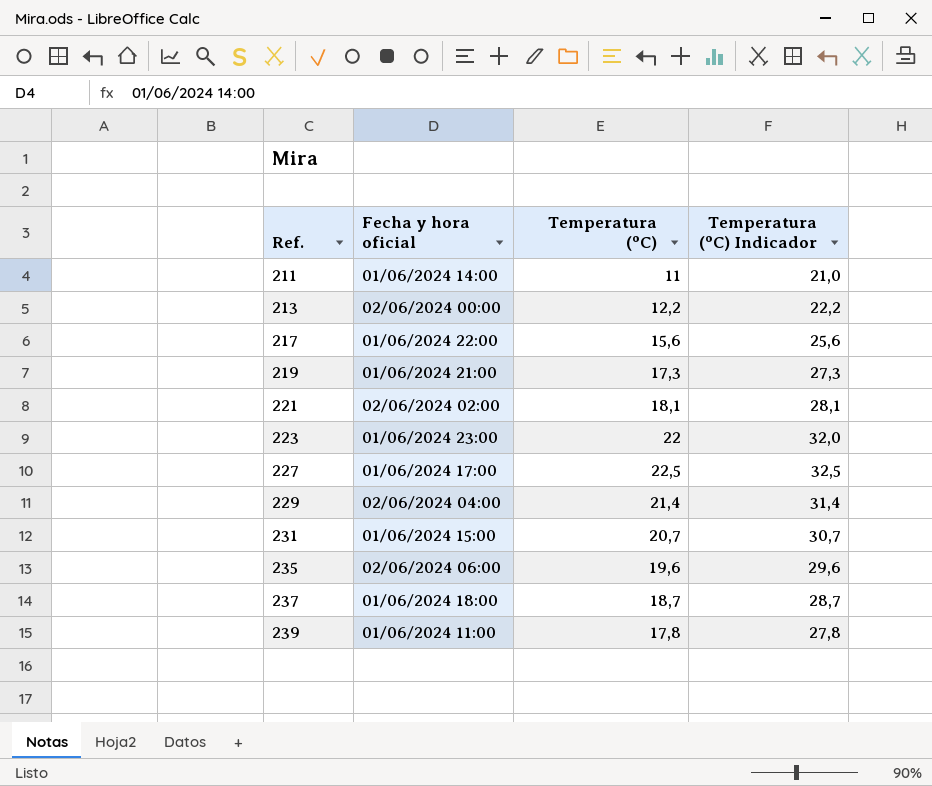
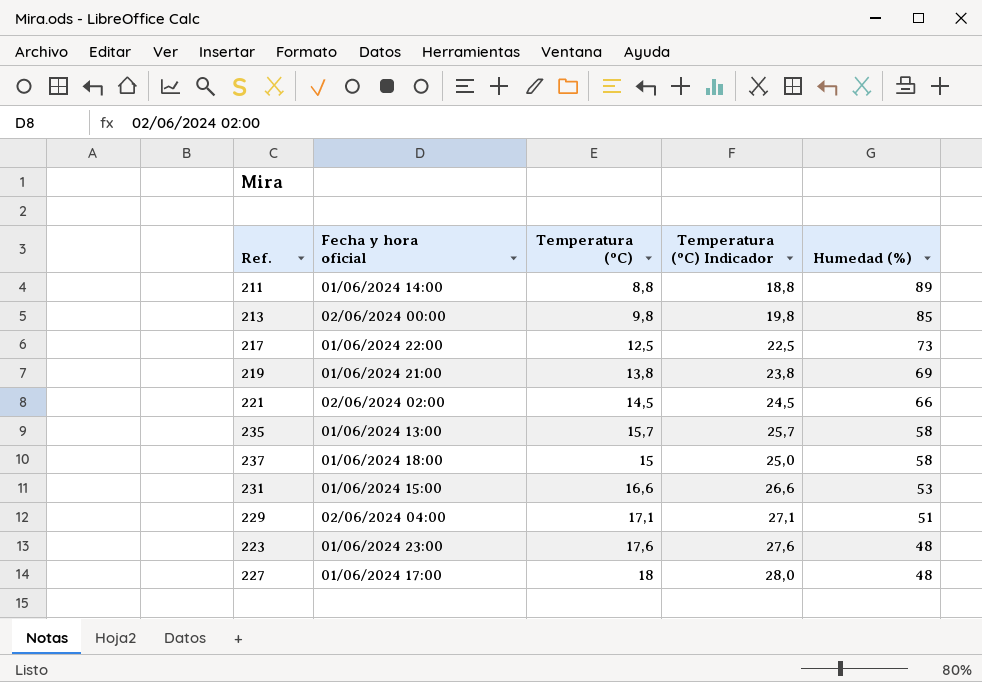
row order: Ref. ascending -> Humedad (%) descending
column Humedad (%) | position: none -> 5
row 239: 01/06/2024 11:00 | 17,8 | 27,8 -> none
211 | Temperatura (ºC): 11 -> 8,8
211 | Temperatura (ºC) Indicador: 21,0 -> 18,8
213 | Temperatura (ºC): 12,2 -> 9,8
213 | Temperatura (ºC) Indicador: 22,2 -> 19,8
217 | Temperatura (ºC): 15,6 -> 12,5
217 | Temperatura (ºC) Indicador: 25,6 -> 22,5
219 | Temperatura (ºC): 17,3 -> 13,8
219 | Temperatura (ºC) Indicador: 27,3 -> 23,8
221 | Temperatura (ºC): 18,1 -> 14,5
221 | Temperatura (ºC) Indicador: 28,1 -> 24,5
235 | Fecha y hora oficial: 02/06/2024 06:00 -> 01/06/2024 13:00
235 | Temperatura (ºC): 19,6 -> 15,7
235 | Temperatura (ºC) Indicador: 29,6 -> 25,7
237 | Temperatura (ºC): 18,7 -> 15
237 | Temperatura (ºC) Indicador: 28,7 -> 25,0
231 | Temperatura (ºC): 20,7 -> 16,6
231 | Temperatura (ºC) Indicador: 30,7 -> 26,6
229 | Temperatura (ºC): 21,4 -> 17,1
229 | Temperatura (ºC) Indicador: 31,4 -> 27,1
223 | Temperatura (ºC): 22 -> 17,6
223 | Temperatura (ºC) Indicador: 32,0 -> 27,6
227 | Temperatura (ºC): 22,5 -> 18
227 | Temperatura (ºC) Indicador: 32,5 -> 28,0

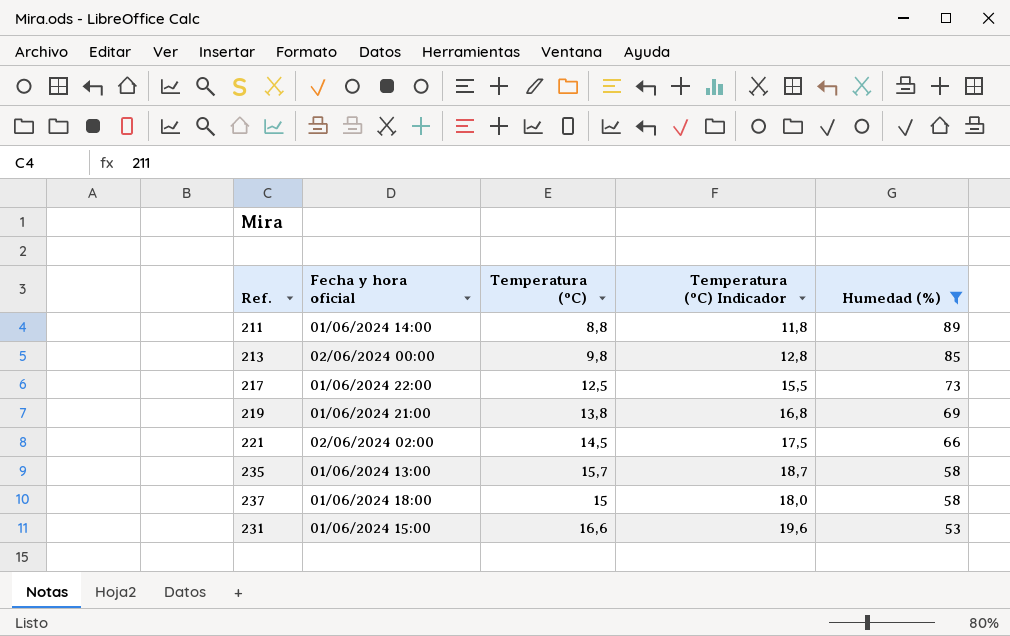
filter: none -> Humedad (%) >= 53
column Temperatura (ºC) Indicador | formula: [Temperatura (ºC)] + 10 -> [Temperatura (ºC)] + 3

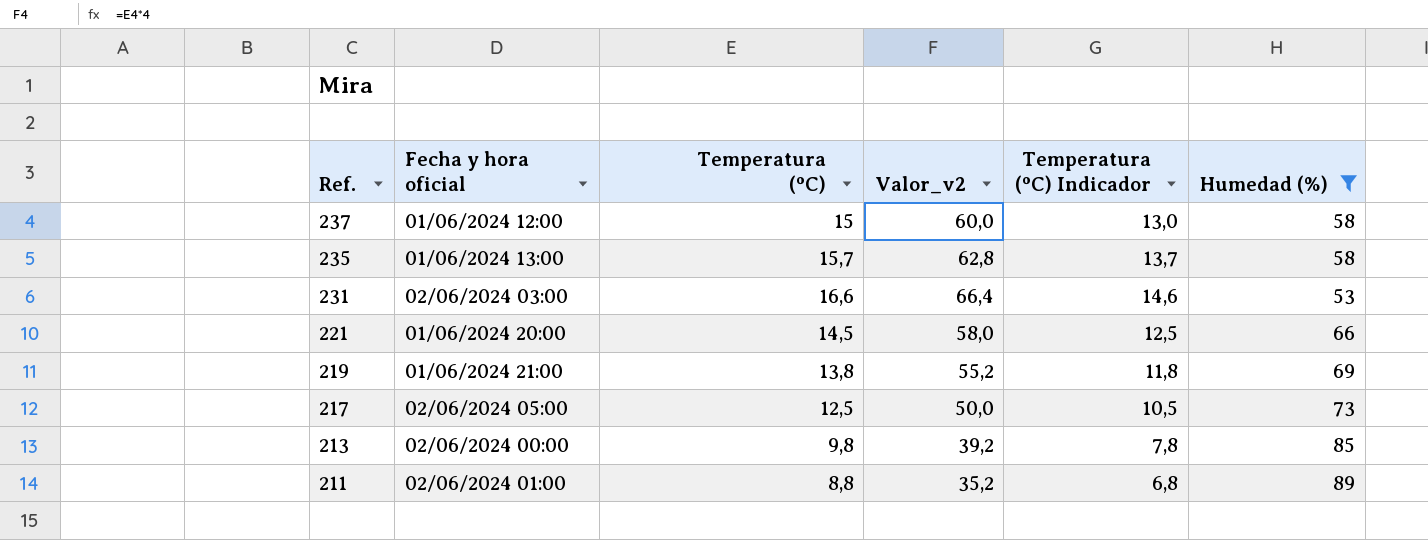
row order: Humedad (%) descending -> Ref. descending
column Valor_v2 | formula: none -> [Temperatura (ºC)] * 4
column Temperatura (ºC) Indicador | formula: [Temperatura (ºC)] + 3 -> [Temperatura (ºC)] - 2
237 | Fecha y hora oficial: 01/06/2024 18:00 -> 01/06/2024 12:00
231 | Fecha y hora oficial: 01/06/2024 15:00 -> 02/06/2024 03:00
221 | Fecha y hora oficial: 02/06/2024 02:00 -> 01/06/2024 20:00
217 | Fecha y hora oficial: 01/06/2024 22:00 -> 02/06/2024 05:00
211 | Fecha y hora oficial: 01/06/2024 14:00 -> 02/06/2024 01:00

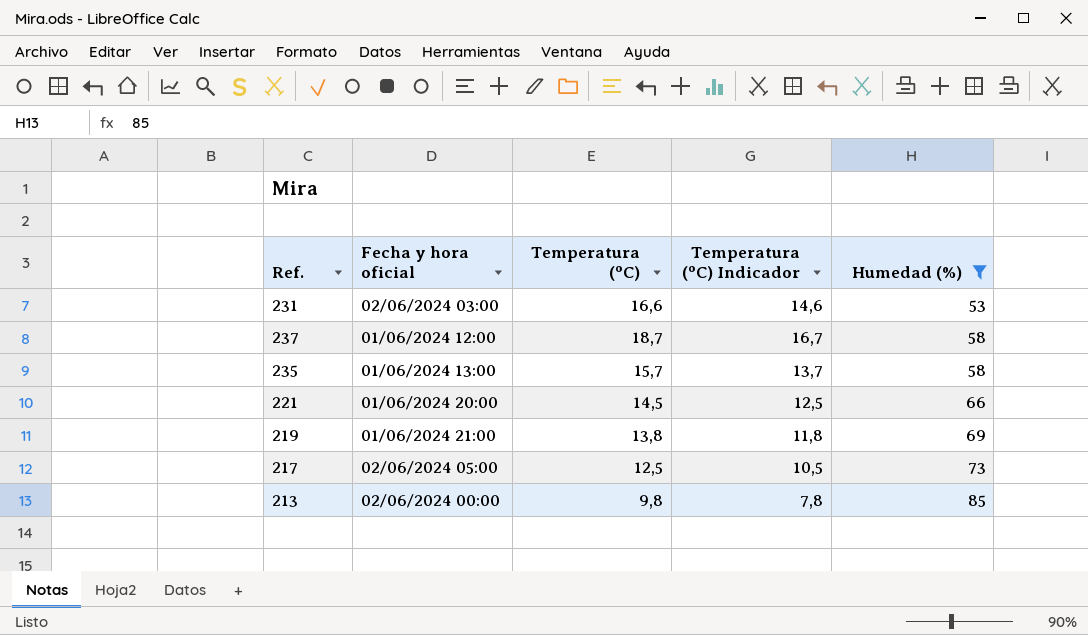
row order: Ref. descending -> Humedad (%) ascending
column Valor_v2 | formula: [Temperatura (ºC)] * 4 -> none
row 211: 02/06/2024 01:00 | 8,8 | 35,2 | 6,8 | 89 -> none
237 | Temperatura (ºC): 15 -> 18,7
237 | Temperatura (ºC) Indicador: 13,0 -> 16,7

